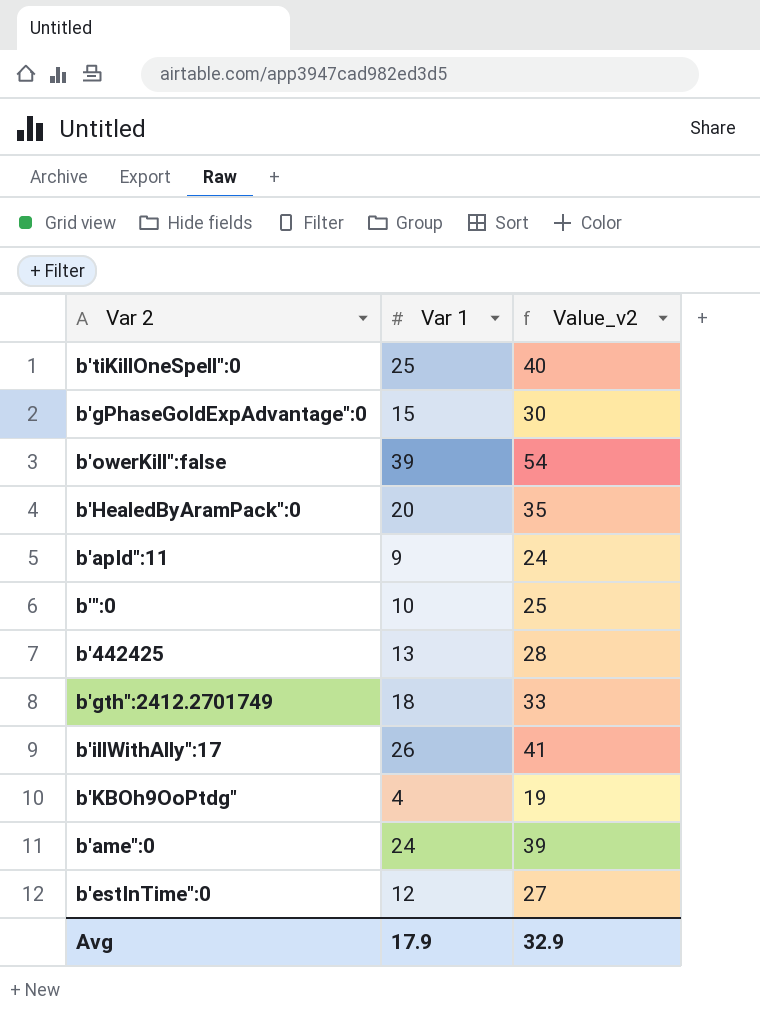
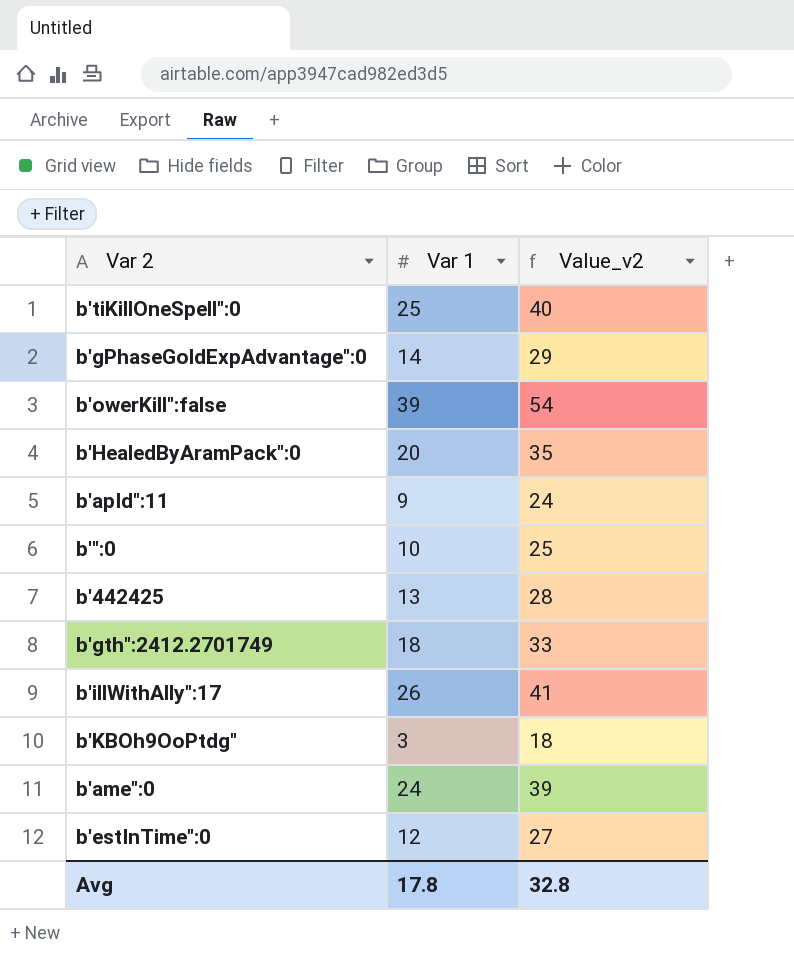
b'gPhaseGoldExpAdvantage":0 | Var 1: 15 -> 14
b'gPhaseGoldExpAdvantage":0 | Value_v2: 30 -> 29
b'KBOh9OoPtdg" | Var 1: 4 -> 3
b'KBOh9OoPtdg" | Value_v2: 19 -> 18
Avg | Var 1: 17.9 -> 17.8
Avg | Value_v2: 32.9 -> 32.8

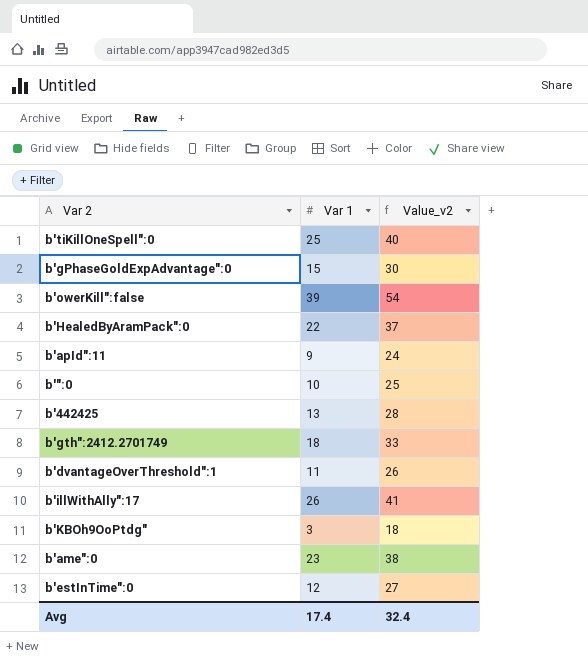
b'gPhaseGoldExpAdvantage":0 | Var 1: 14 -> 15
b'gPhaseGoldExpAdvantage":0 | Value_v2: 29 -> 30
b'HealedByAramPack":0 | Var 1: 20 -> 22
b'HealedByAramPack":0 | Value_v2: 35 -> 37
row b'dvantageOverThreshold":1: none -> 11 | 26
b'ame":0 | Var 1: 24 -> 23
b'ame":0 | Value_v2: 39 -> 38
Avg | Var 1: 17.8 -> 17.4
Avg | Value_v2: 32.8 -> 32.4

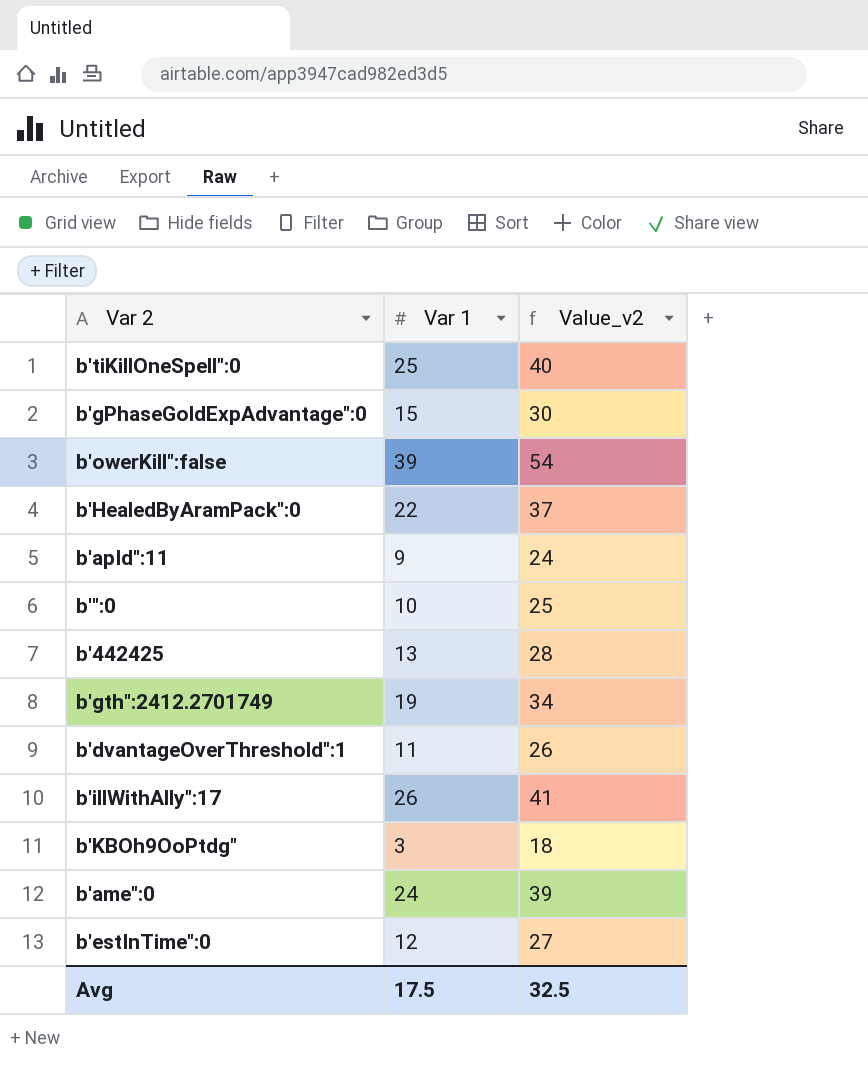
b'gth":2412.2701749 | Var 1: 18 -> 19
b'gth":2412.2701749 | Value_v2: 33 -> 34
b'ame":0 | Var 1: 23 -> 24
b'ame":0 | Value_v2: 38 -> 39
Avg | Var 1: 17.4 -> 17.5
Avg | Value_v2: 32.4 -> 32.5

